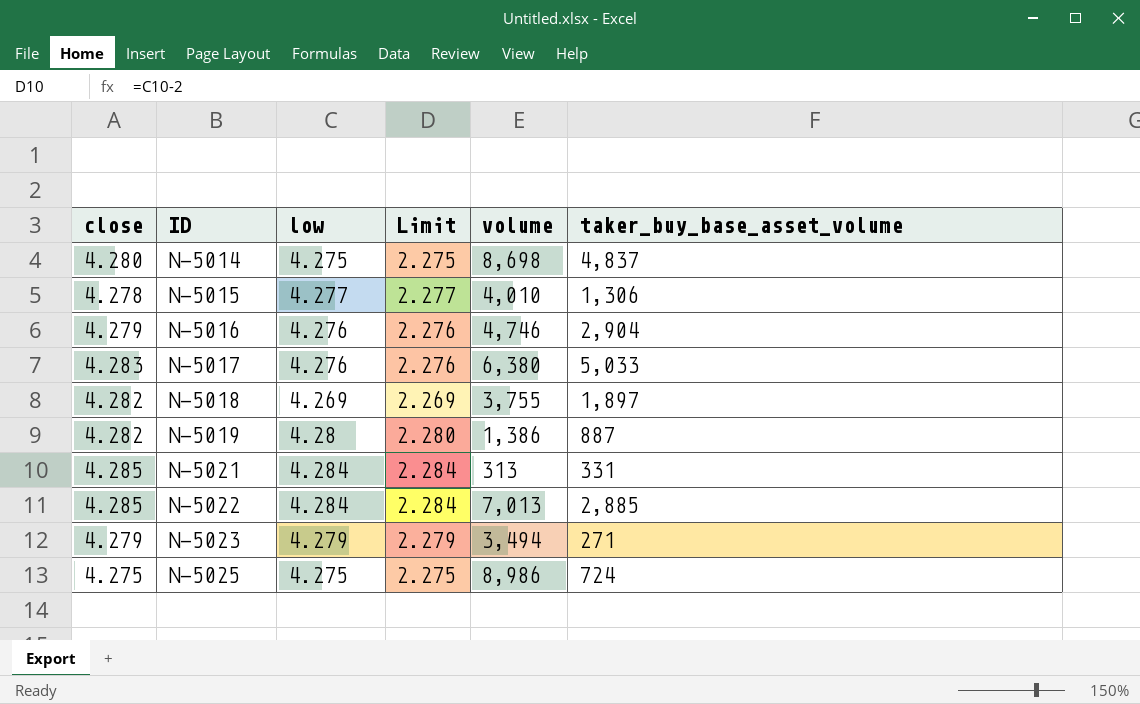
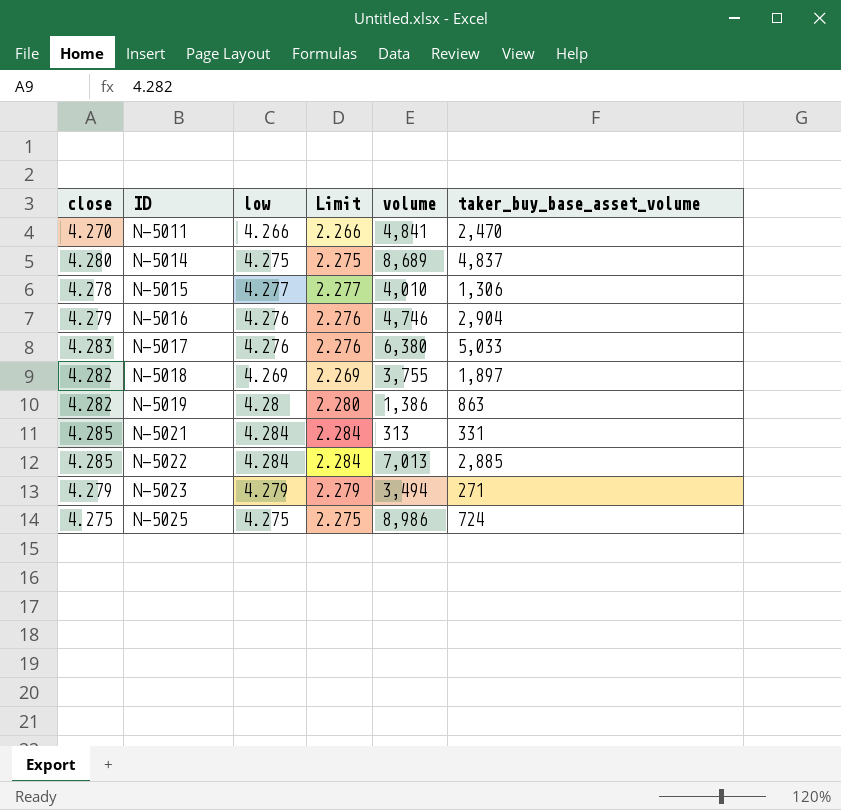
row N-5011: none -> 4.270 | 4.266 | 2.266 | 4,841 | 2,470
N-5014 | volume: 8,698 -> 8,689
N-5019 | taker_buy_base_asset_volume: 887 -> 863

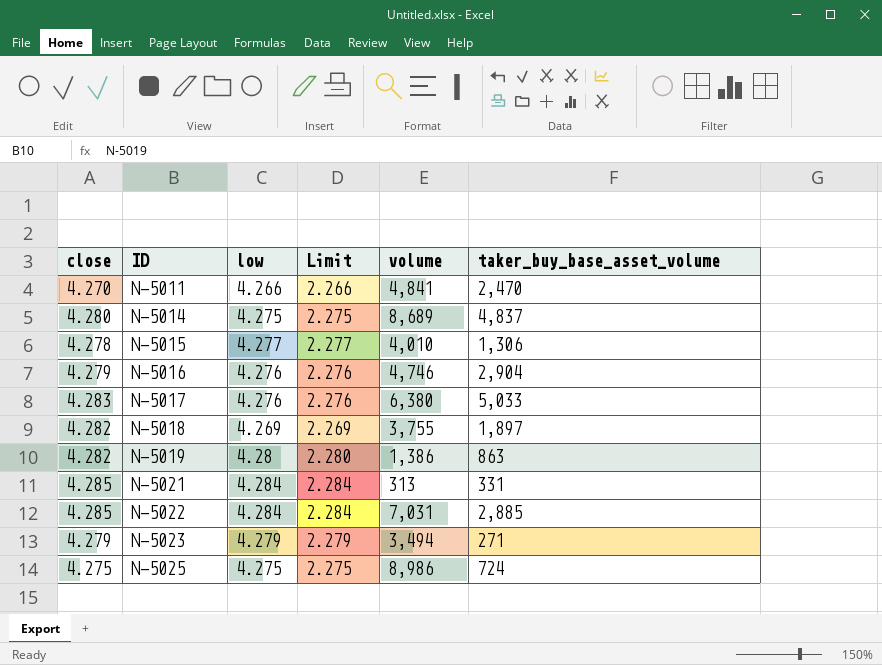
N-5022 | volume: 7,013 -> 7,031

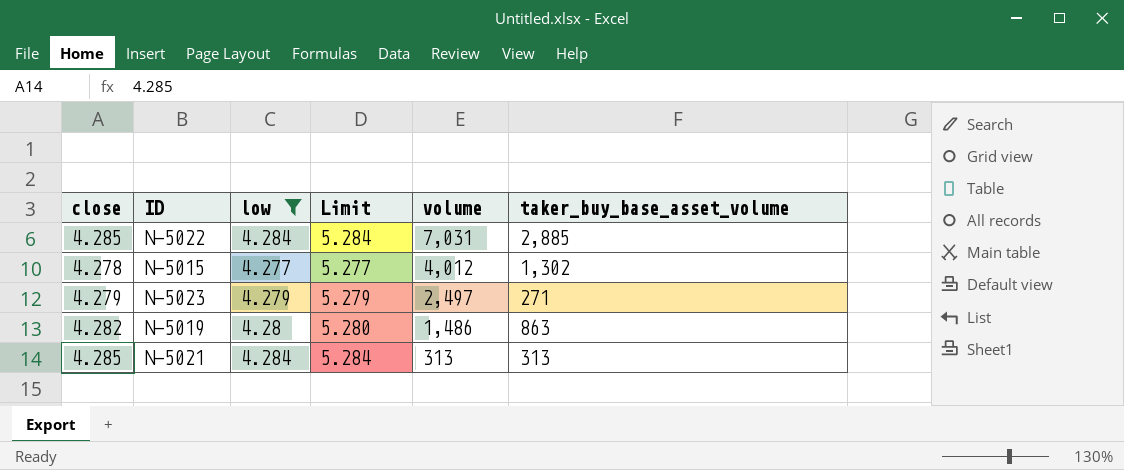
filter: none -> low >= 4.277
row order: ID ascending -> volume descending
column Limit | formula: [low] - 2 -> [low] + 1
N-5015 | volume: 4,010 -> 4,012
N-5015 | taker_buy_base_asset_volume: 1,306 -> 1,302
N-5023 | volume: 3,494 -> 2,497
N-5019 | volume: 1,386 -> 1,486
N-5021 | taker_buy_base_asset_volume: 331 -> 313

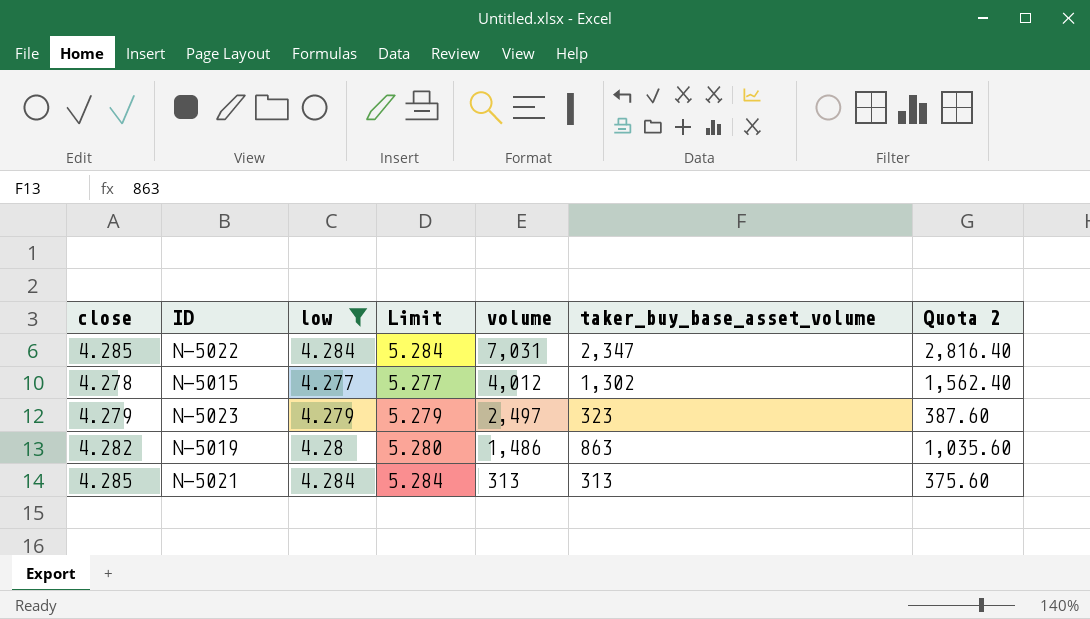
column Quota 2 | formula: none -> [taker_buy_base_asset_volume] * 1.2
N-5022 | taker_buy_base_asset_volume: 2,885 -> 2,347
N-5023 | taker_buy_base_asset_volume: 271 -> 323

